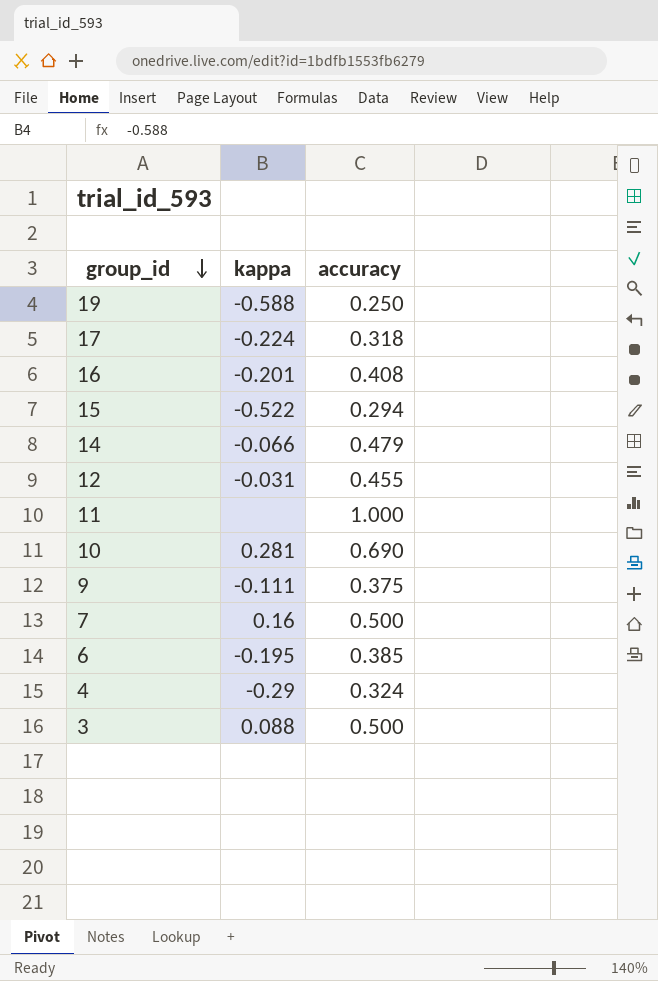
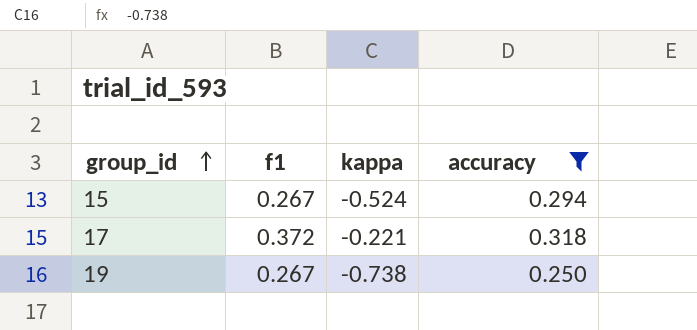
filter: none -> accuracy <= 0.318
row order: group_id descending -> group_id ascending
column f1 | position: none -> 2
15 | kappa: -0.522 -> -0.524
17 | kappa: -0.224 -> -0.221
19 | kappa: -0.588 -> -0.738

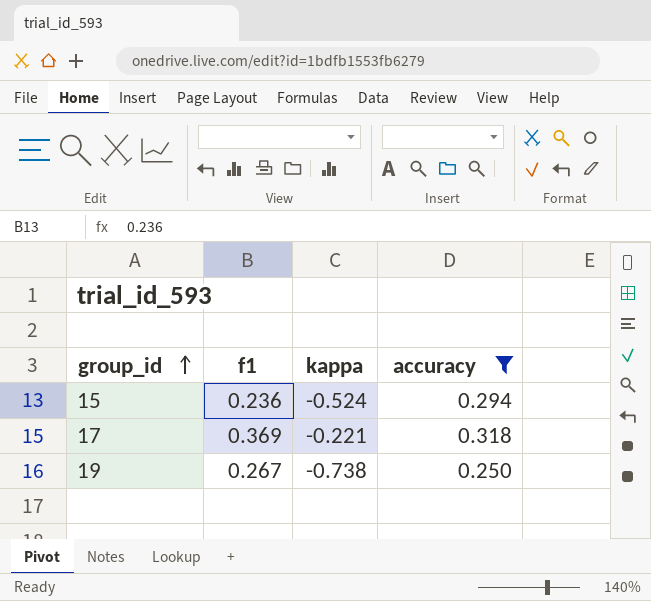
15 | f1: 0.267 -> 0.236
17 | f1: 0.372 -> 0.369

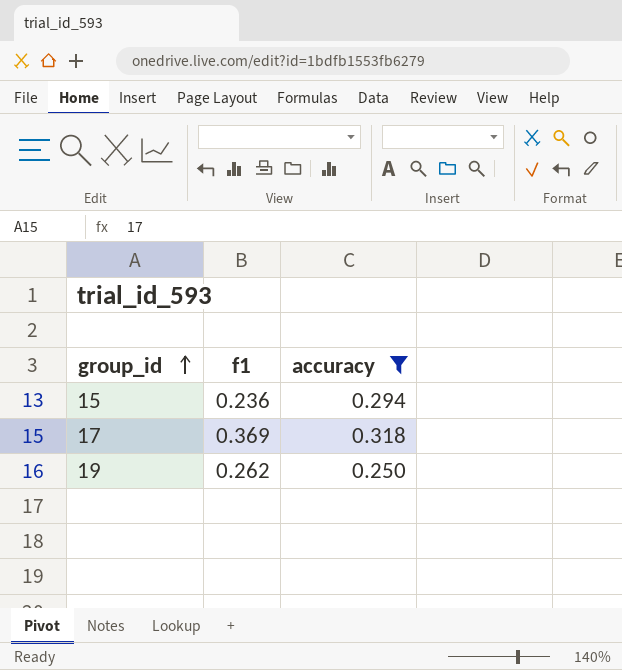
column kappa | position: 3 -> none
19 | f1: 0.267 -> 0.262

